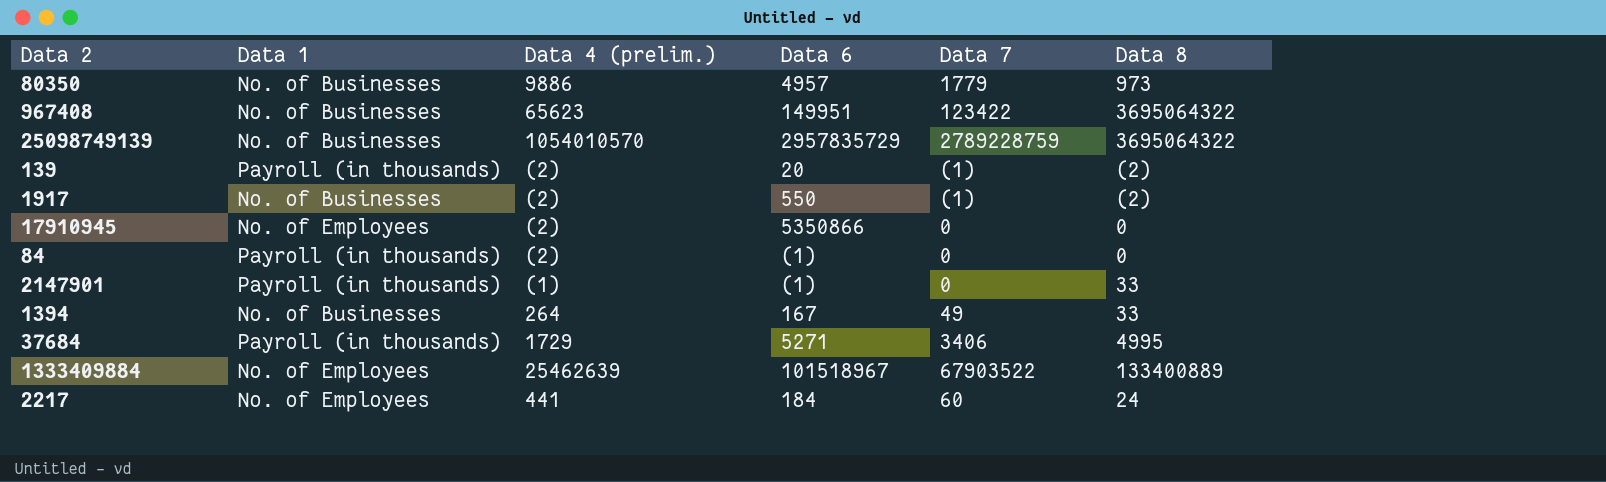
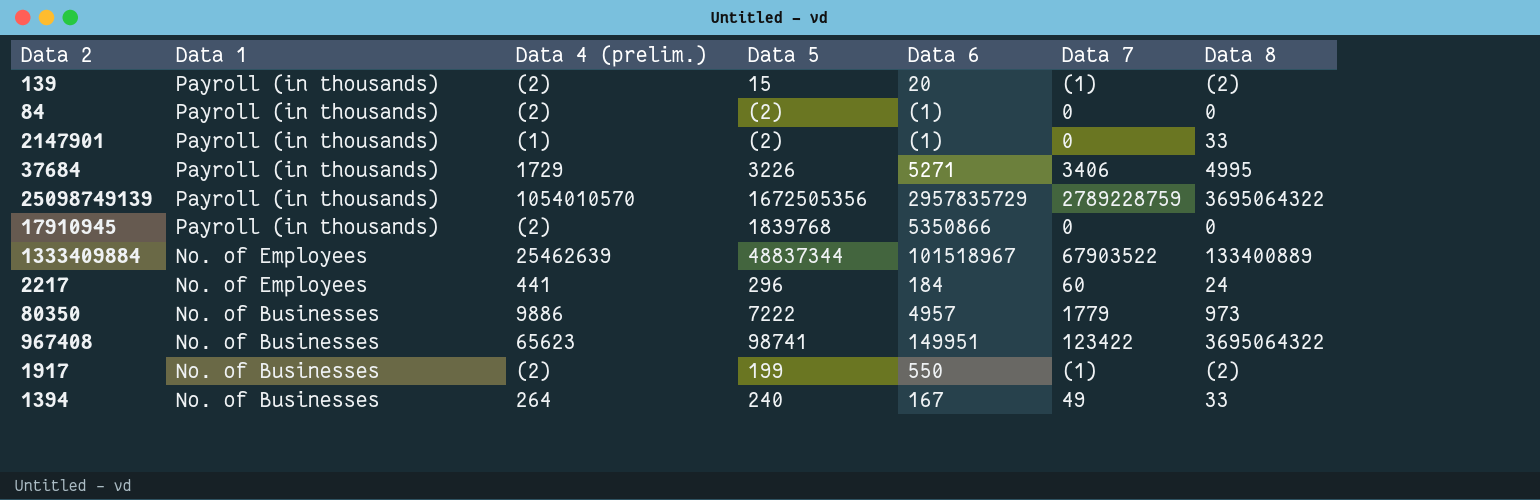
row order: none -> Data 1 descending
column Data 5 | position: none -> 4
25098749139 | Data 1: No. of Businesses -> Payroll (in thousands)
17910945 | Data 1: No. of Employees -> Payroll (in thousands)

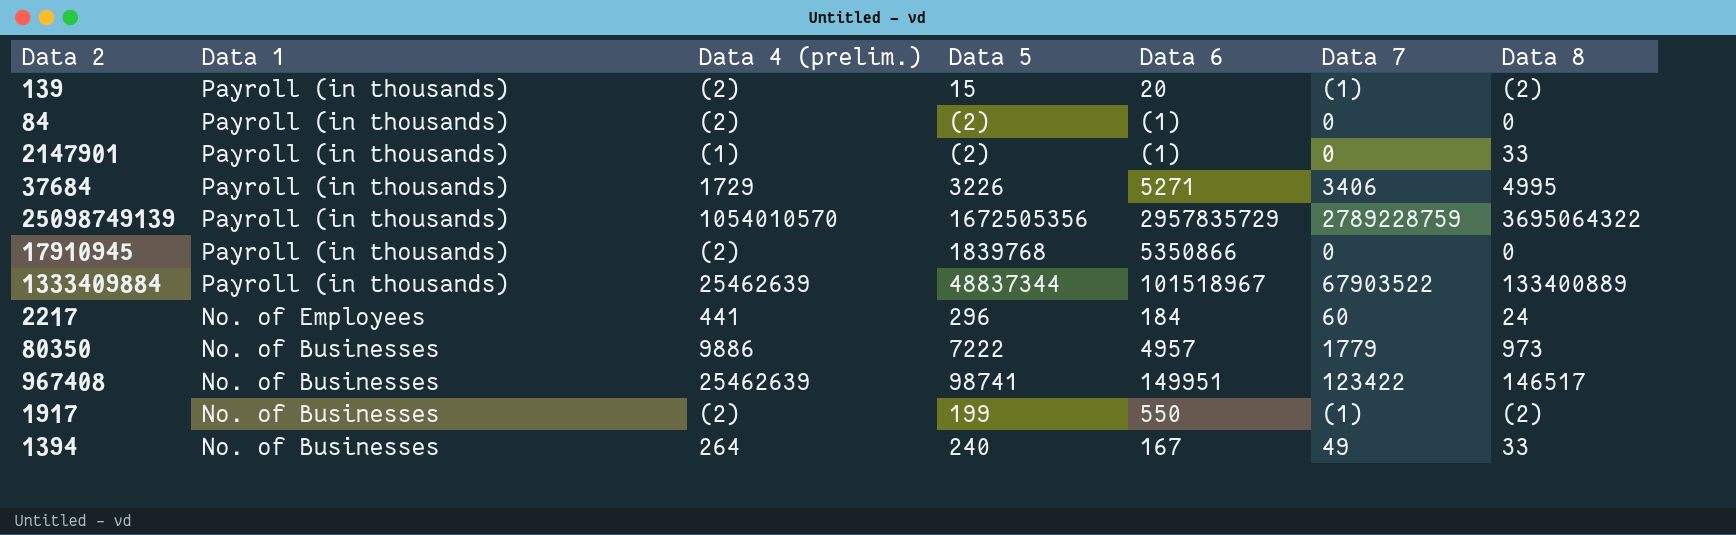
1333409884 | Data 1: No. of Employees -> Payroll (in thousands)
967408 | Data 4 (prelim.): 65623 -> 25462639
967408 | Data 8: 3695064322 -> 146517

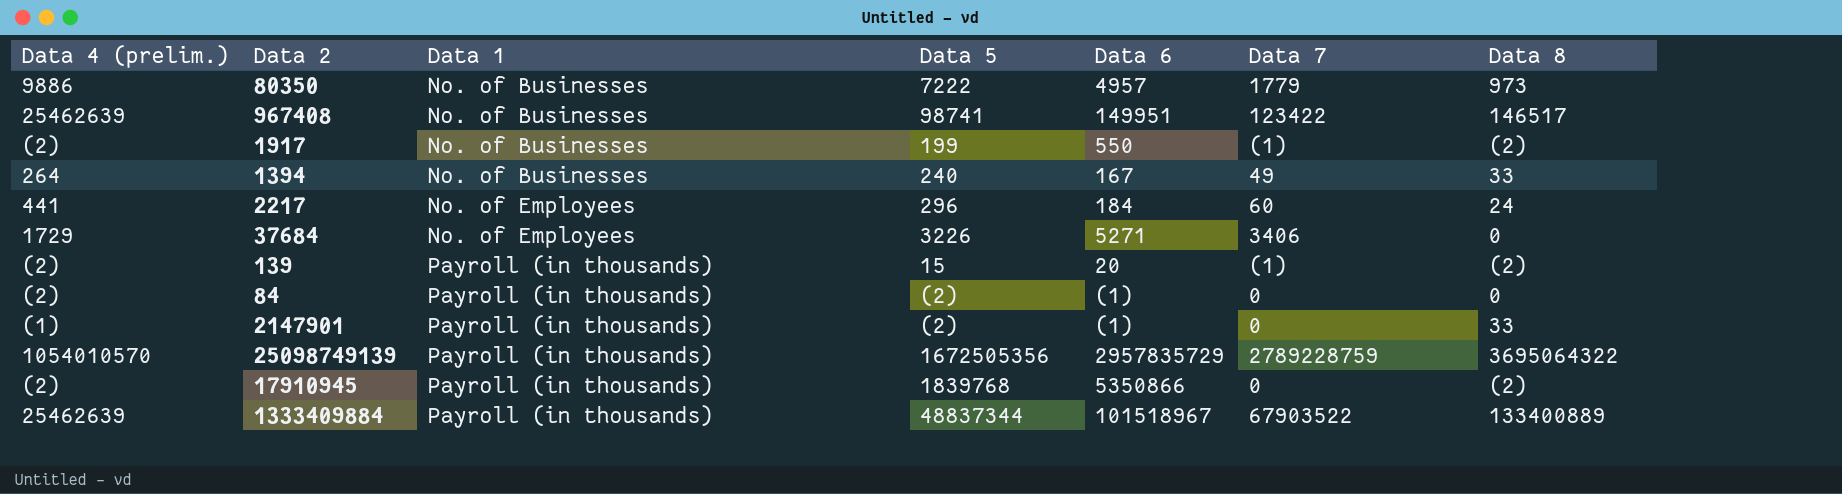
row order: Data 1 descending -> Data 1 ascending
column Data 4 (prelim.) | position: 3 -> 1
37684 | Data 1: Payroll (in thousands) -> No. of Employees
37684 | Data 8: 4995 -> 0
17910945 | Data 8: 0 -> (2)

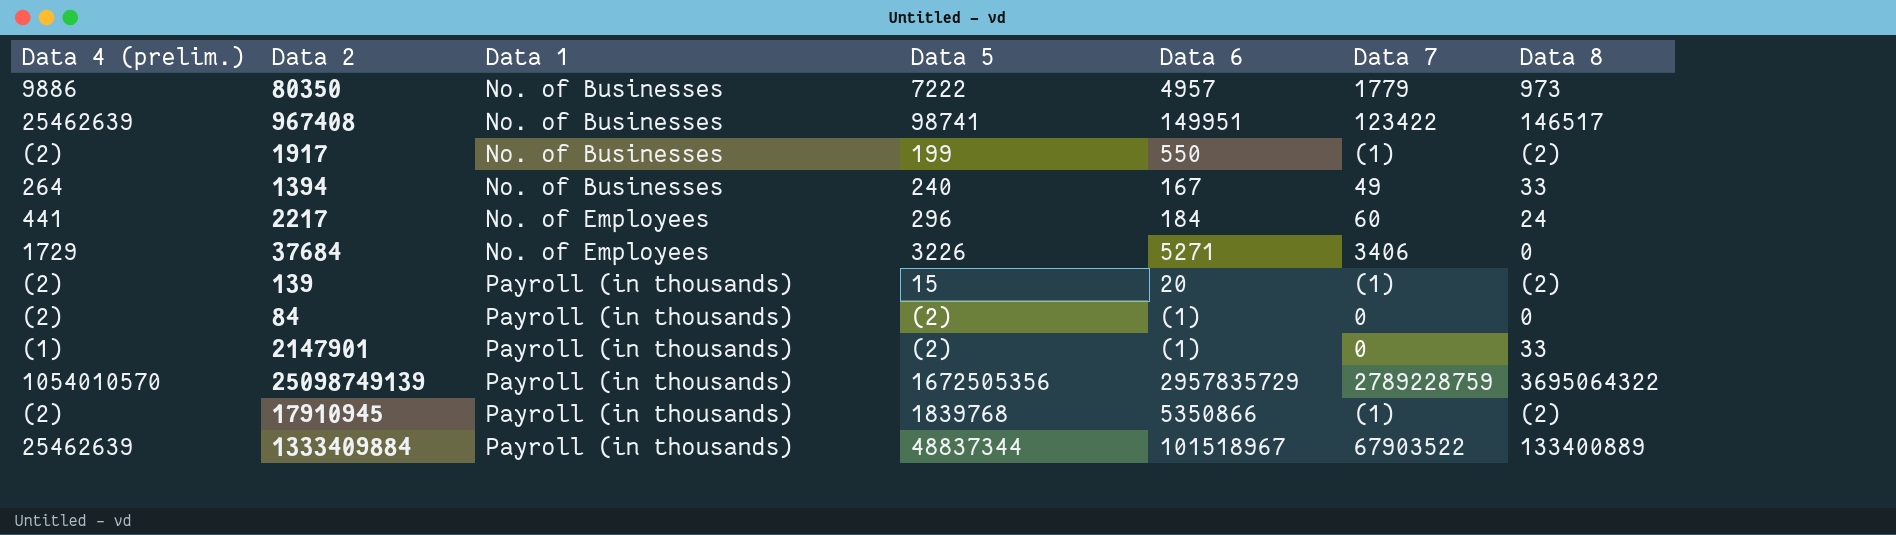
17910945 | Data 7: 0 -> (1)

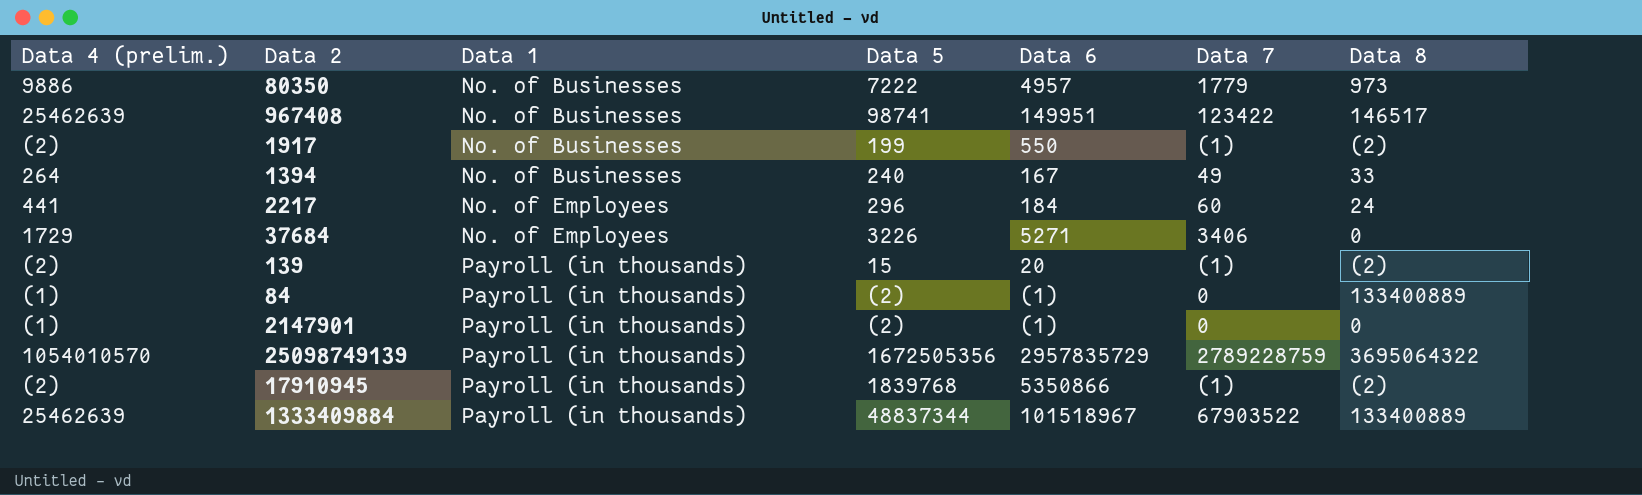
84 | Data 4 (prelim.): (2) -> (1)
84 | Data 8: 0 -> 133400889
2147901 | Data 8: 33 -> 0

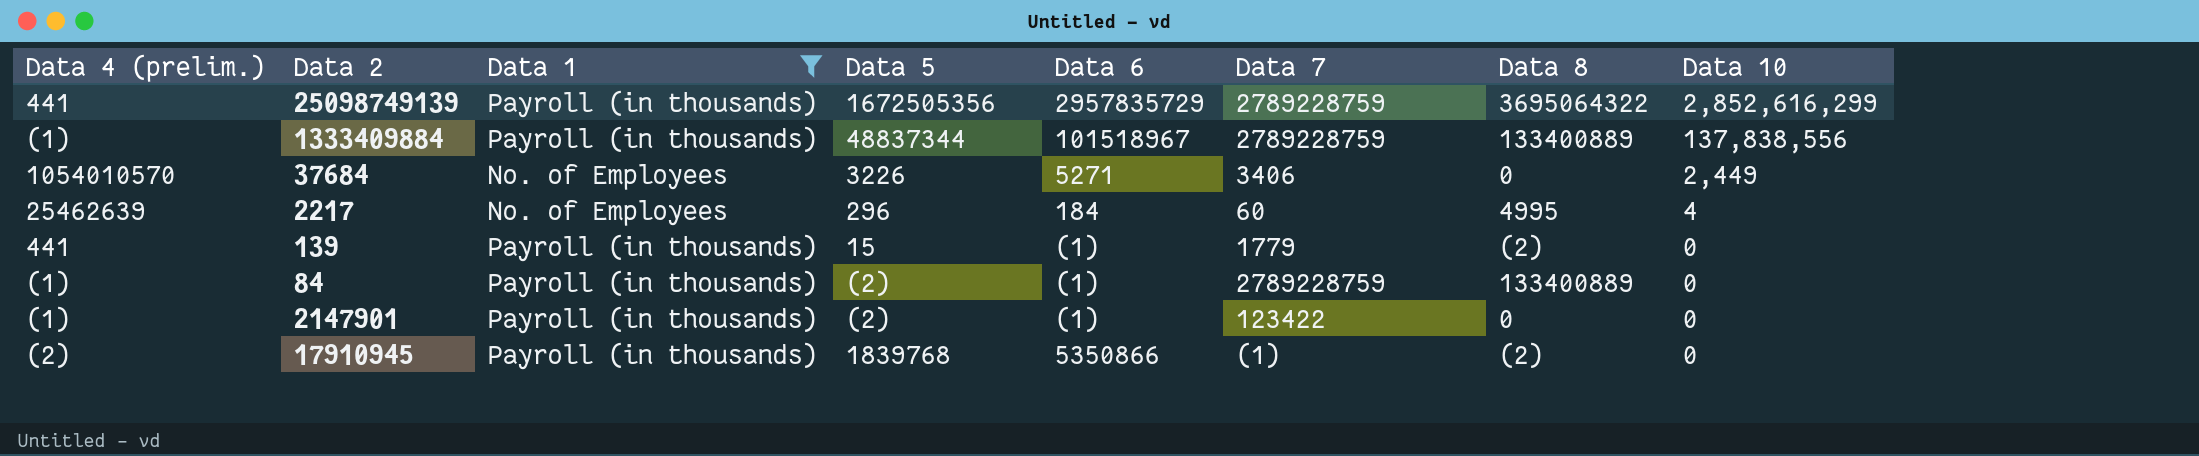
filter: none -> Data 1 != No. of Businesses
row order: Data 1 ascending -> Data 10 descending
column Data 10 | position: none -> 8
25098749139 | Data 4 (prelim.): 1054010570 -> 441
1333409884 | Data 4 (prelim.): 25462639 -> (1)
1333409884 | Data 7: 67903522 -> 2789228759
37684 | Data 4 (prelim.): 1729 -> 1054010570
2217 | Data 4 (prelim.): 441 -> 25462639
2217 | Data 8: 24 -> 4995
139 | Data 4 (prelim.): (2) -> 441
139 | Data 6: 20 -> (1)
139 | Data 7: (1) -> 1779
84 | Data 7: 0 -> 2789228759
2147901 | Data 7: 0 -> 123422

